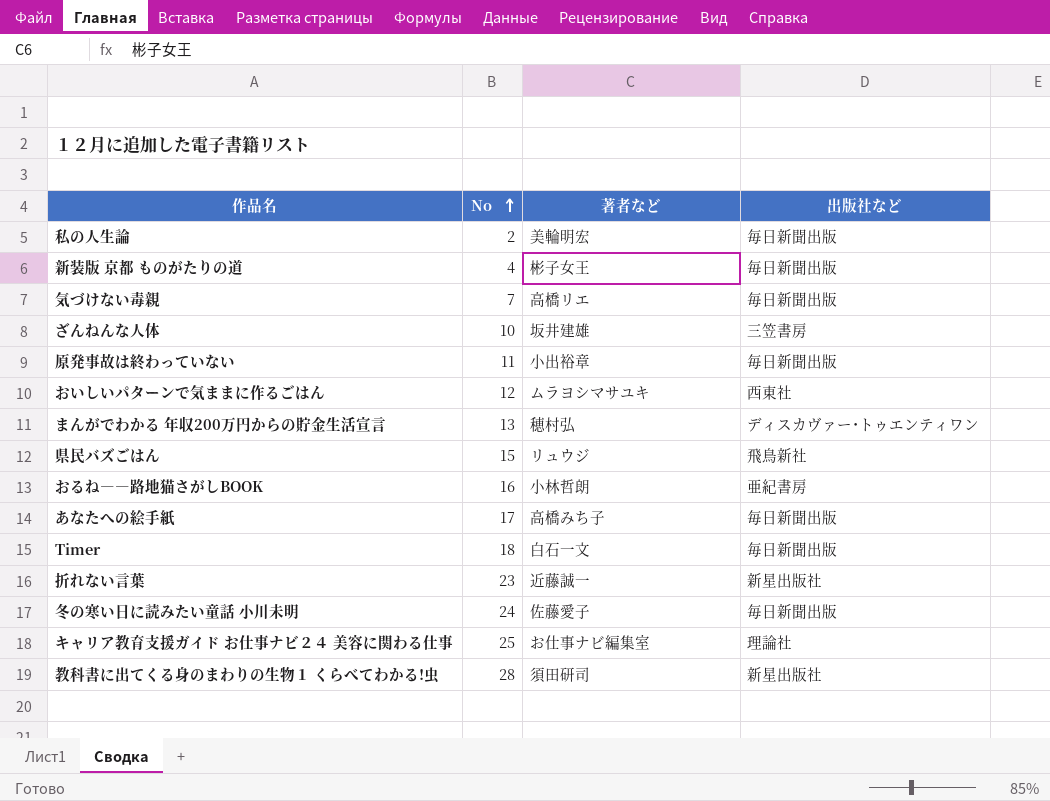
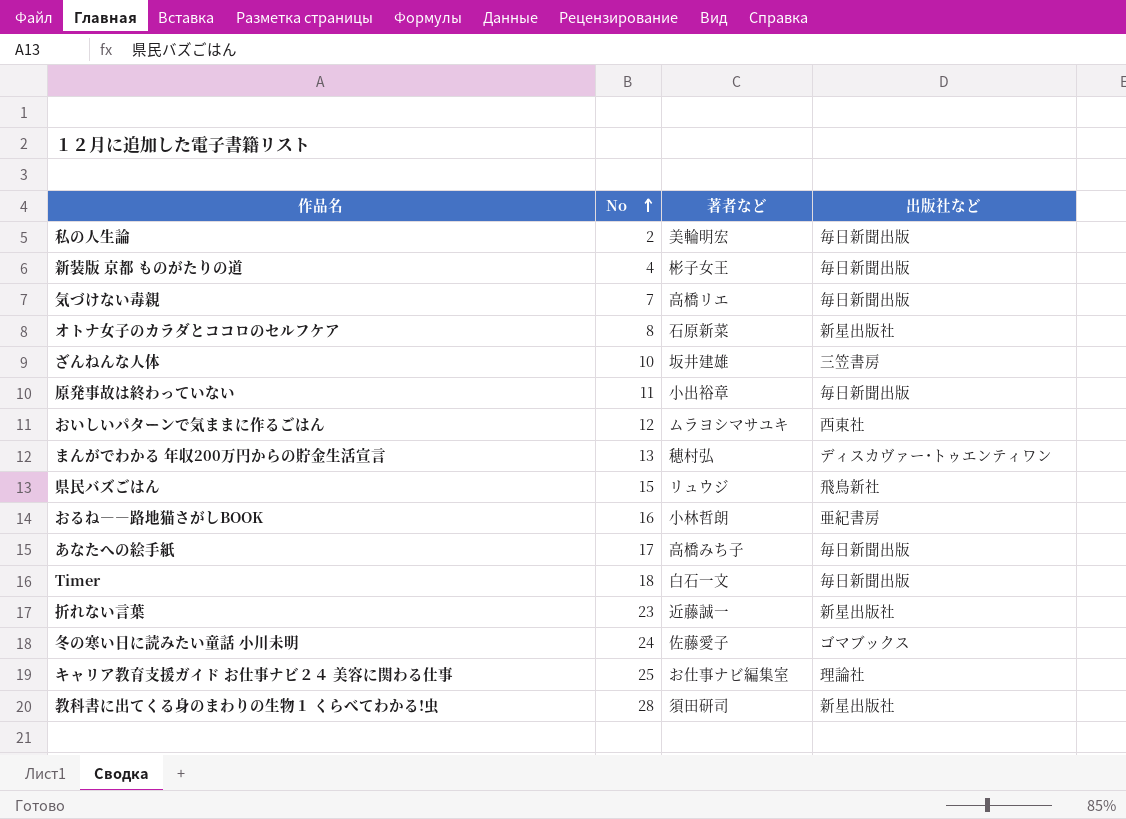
row オトナ女子のカラダとココロのセルフケア: none -> 8 | 石原新菜 | 新星出版社
冬の寒い日に読みたい童話 小川未明 | 出版社など: 毎日新聞出版 -> ゴマブックス

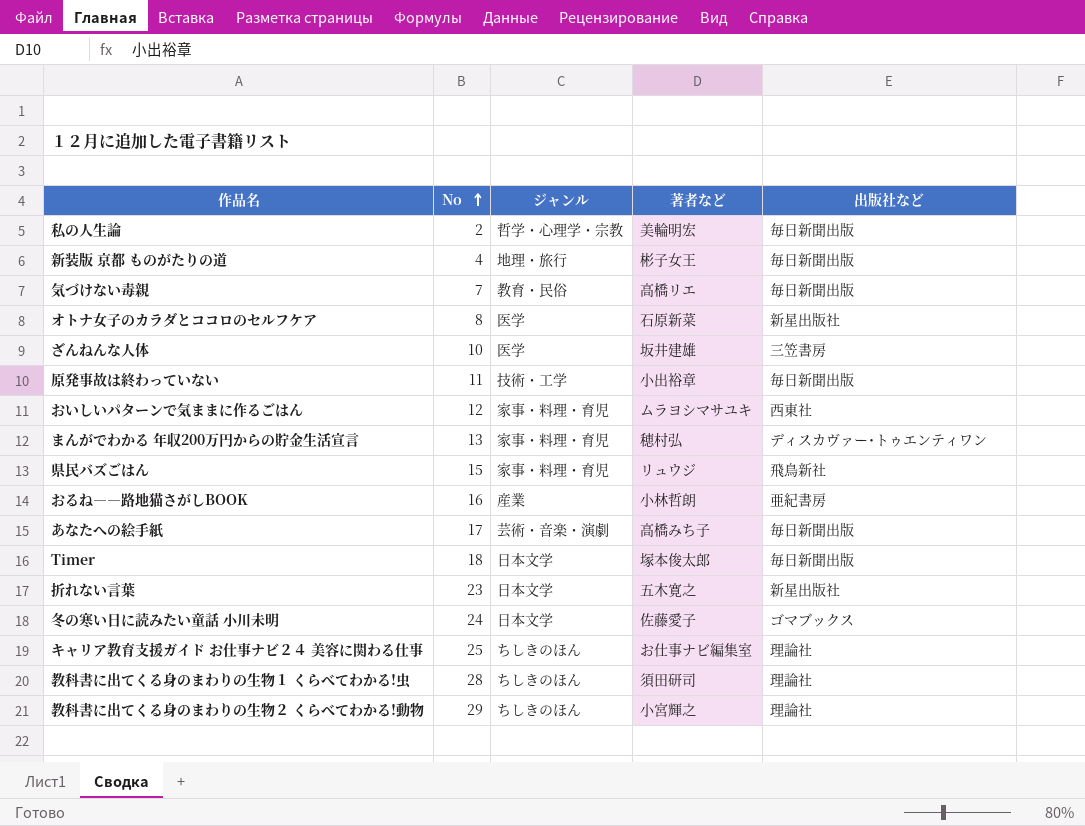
column ジャンル | position: none -> 3
Timer | 著者など: 白石一文 -> 塚本俊太郎
折れない言葉 | 著者など: 近藤誠一 -> 五木寛之
教科書に出てくる身のまわりの生物１ くらべてわかる!虫 | 出版社など: 新星出版社 -> 理論社
row 教科書に出てくる身のまわりの生物２ くらべてわかる!動物: none -> 29 | ちしきのほん | 小宮輝之 | 理論社

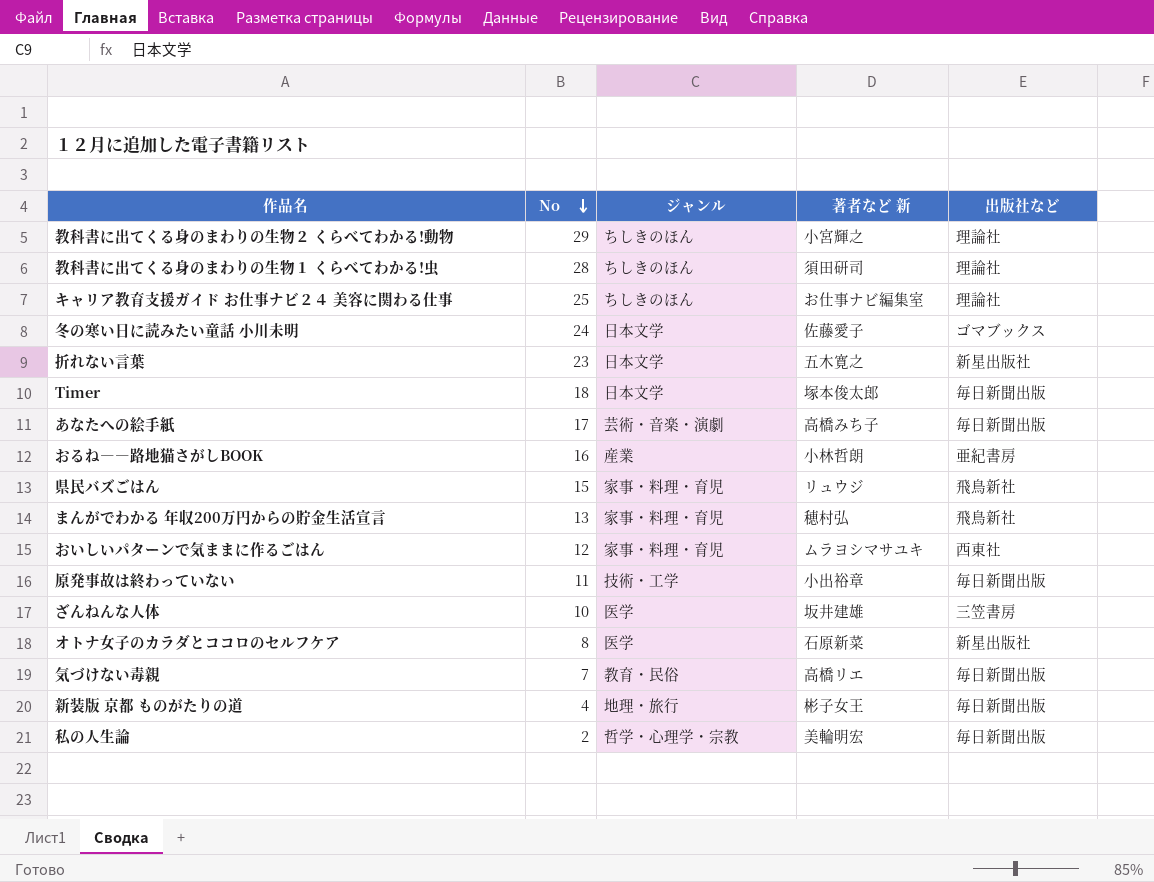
row order: No ascending -> No descending
column name: 著者など -> 著者など 新
まんがでわかる 年収200万円からの貯金生活宣言 | 出版社など: ディスカヴァー･トゥエンティワン -> 飛鳥新社

